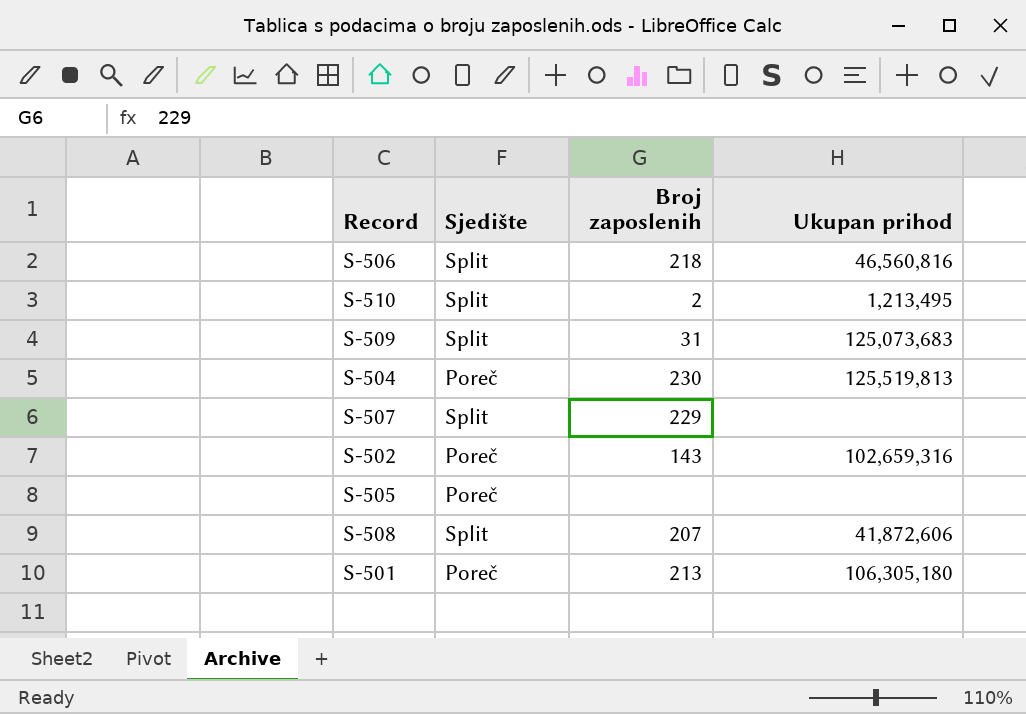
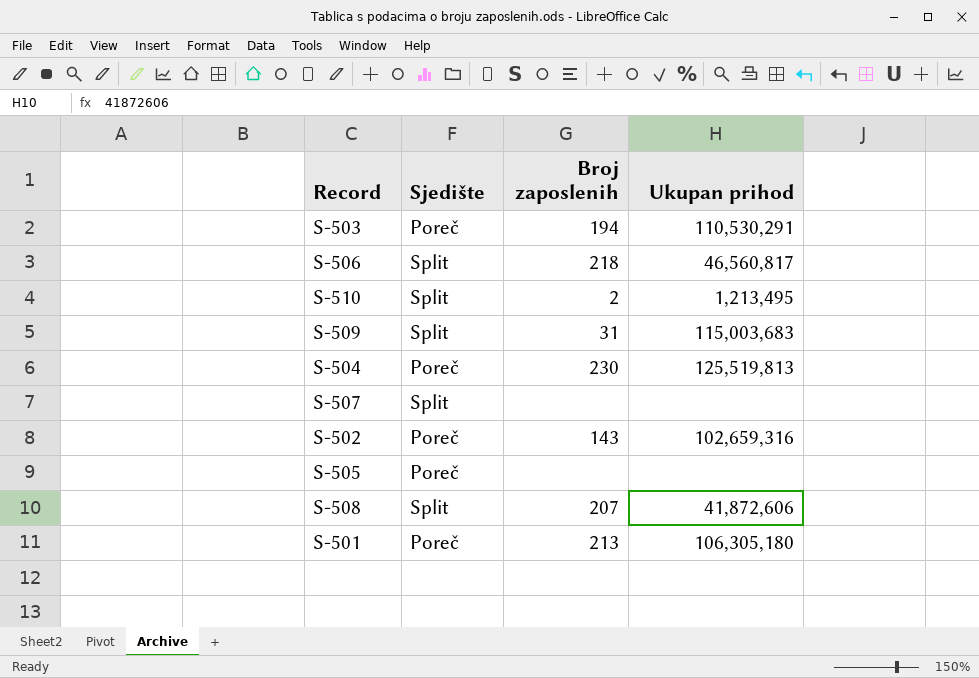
row S-503: none -> Poreč | 194 | 110,530,291
S-506 | Ukupan prihod: 46,560,816 -> 46,560,817
S-509 | Ukupan prihod: 125,073,683 -> 115,003,683
S-507 | Broj zaposlenih: 229 -> none

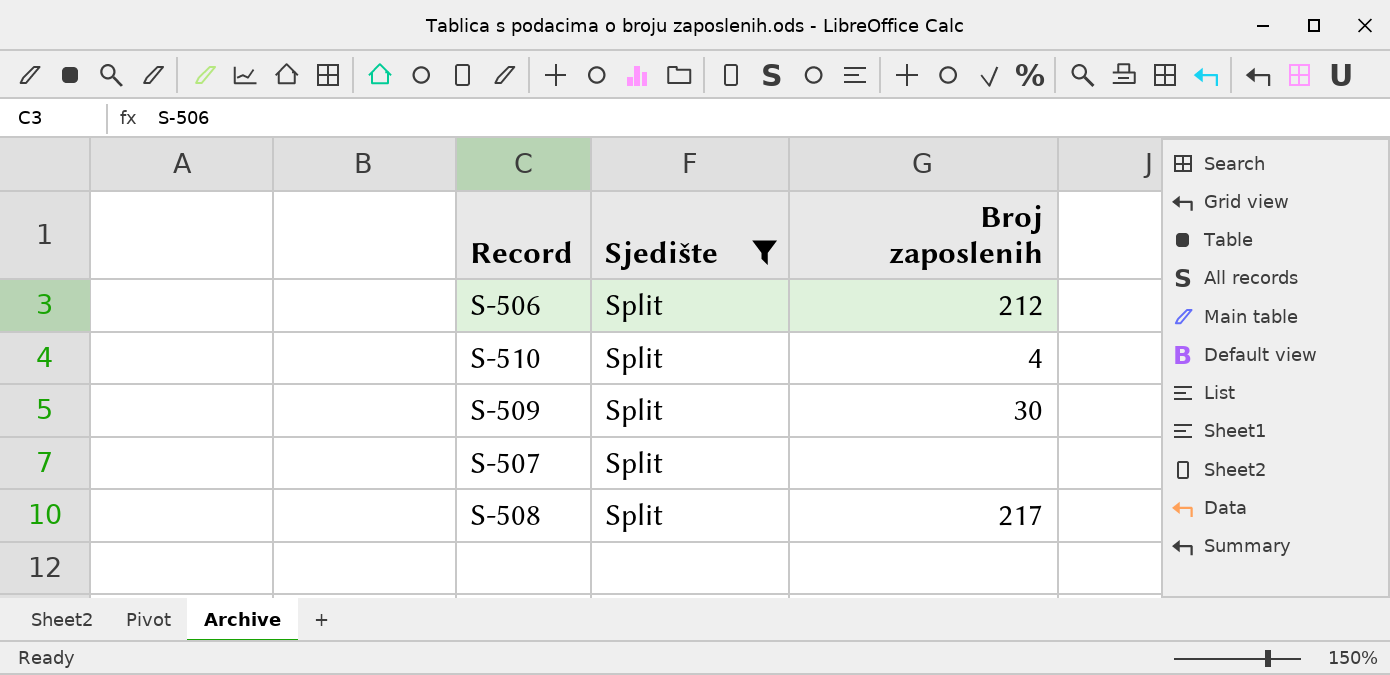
filter: none -> Sjedište = Split
column Ukupan prihod | position: 4 -> none
S-506 | Broj zaposlenih: 218 -> 212
S-510 | Broj zaposlenih: 2 -> 4
S-509 | Broj zaposlenih: 31 -> 30
S-508 | Broj zaposlenih: 207 -> 217

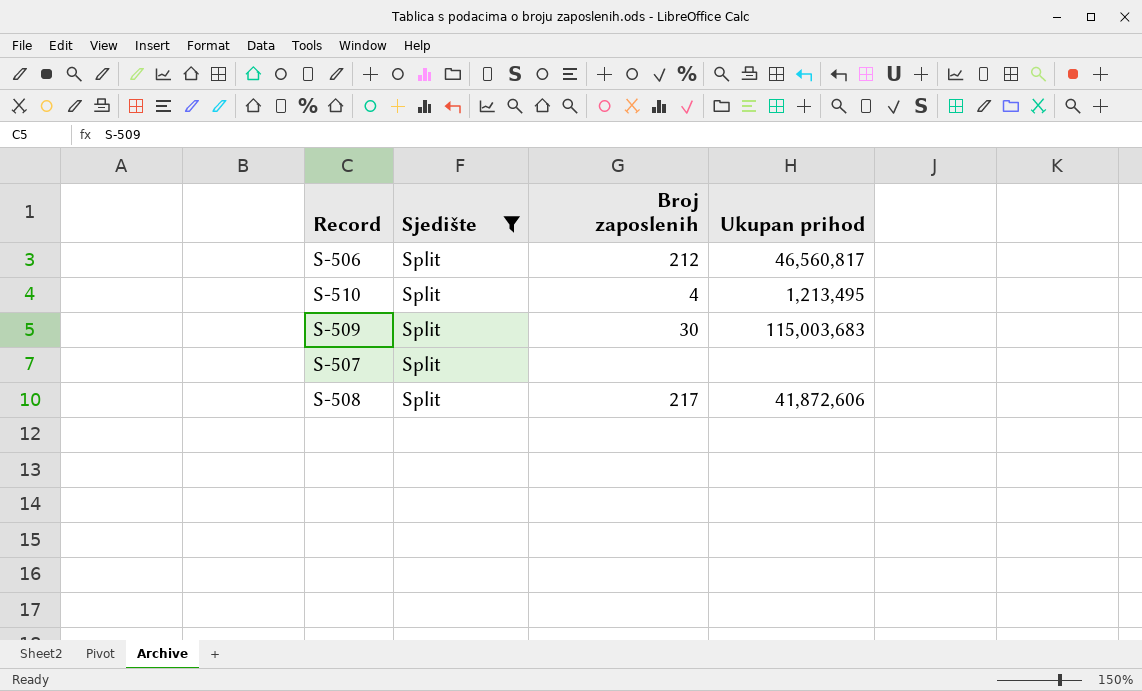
column Ukupan prihod | position: none -> 4

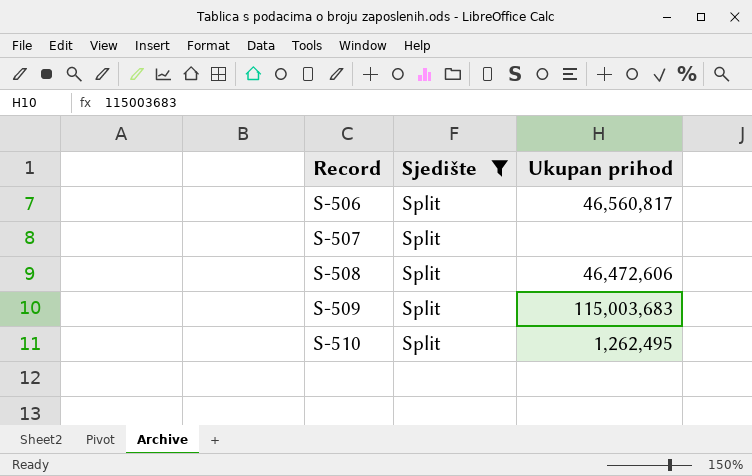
row order: none -> Record ascending
column Broj zaposlenih | position: 3 -> none
S-508 | Ukupan prihod: 41,872,606 -> 46,472,606
S-510 | Ukupan prihod: 1,213,495 -> 1,262,495

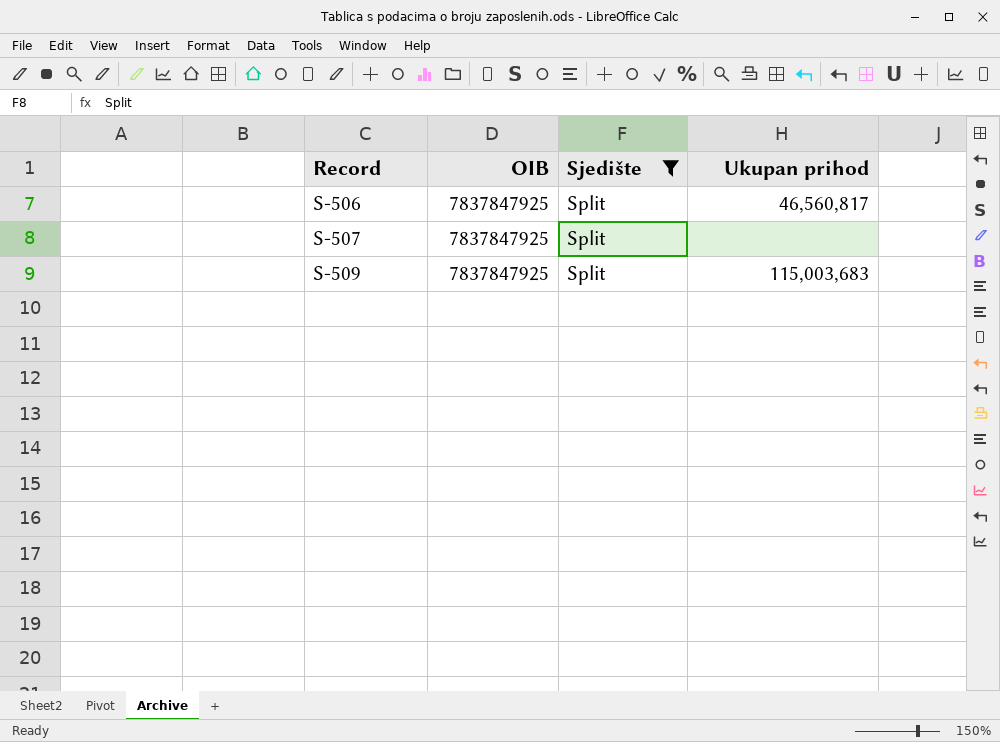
column OIB | position: none -> 2
row S-508: Split | 46,472,606 -> none
row S-510: Split | 1,262,495 -> none

